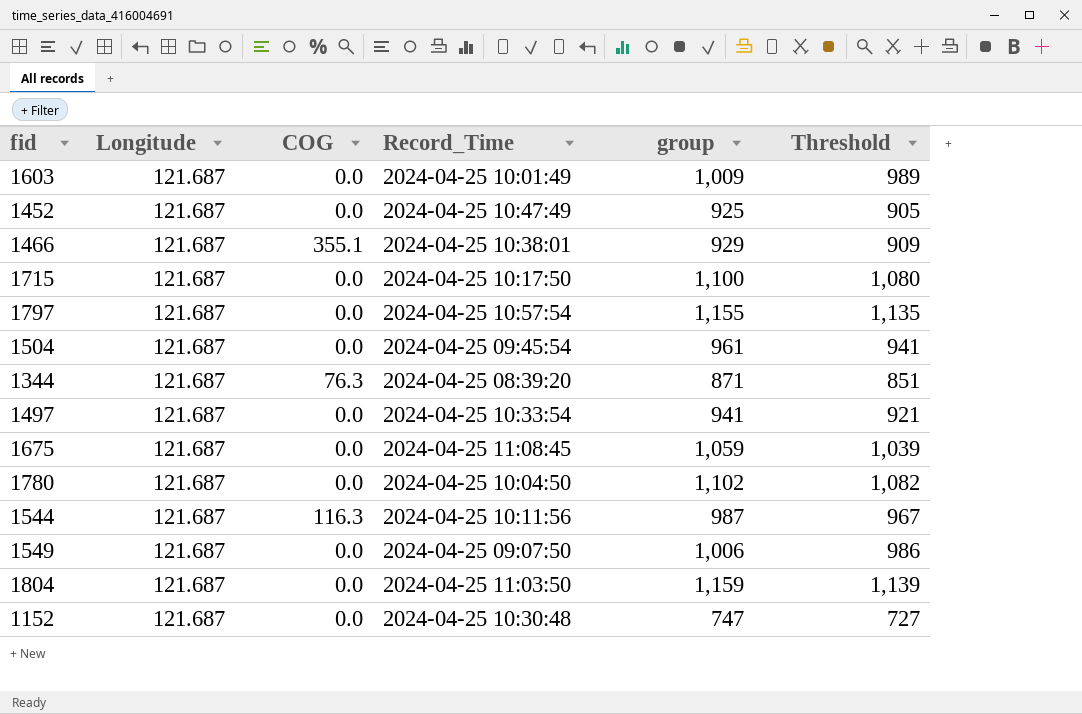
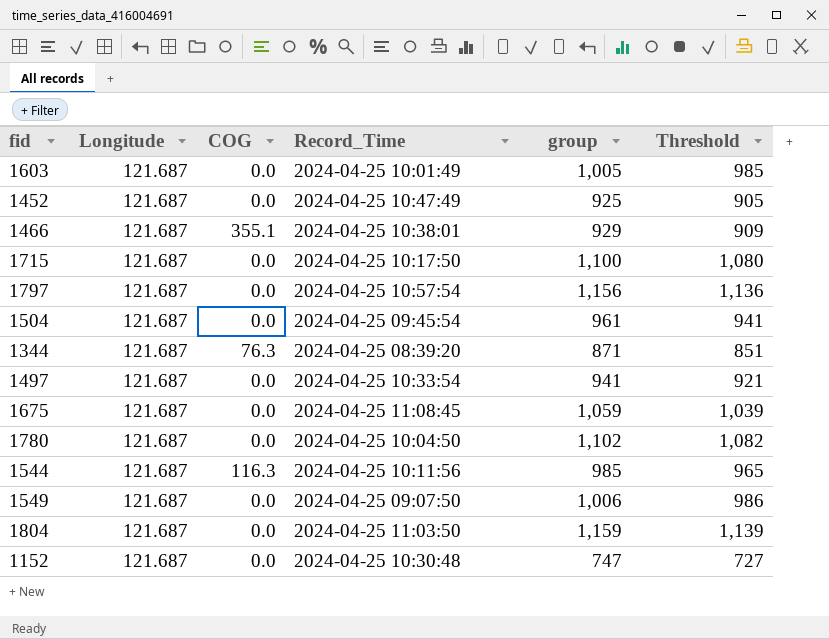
1603 | group: 1,009 -> 1,005
1603 | Threshold: 989 -> 985
1797 | group: 1,155 -> 1,156
1797 | Threshold: 1,135 -> 1,136
1544 | group: 987 -> 985
1544 | Threshold: 967 -> 965

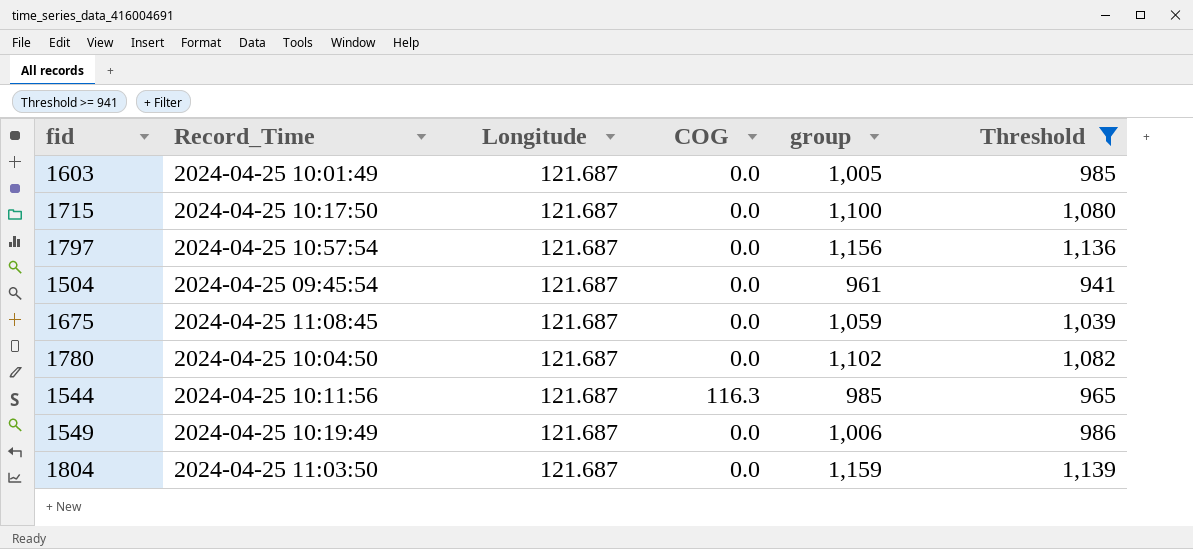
filter: none -> Threshold >= 941
column Record_Time | position: 4 -> 2
1549 | Record_Time: 2024-04-25 09:07:50 -> 2024-04-25 10:19:49

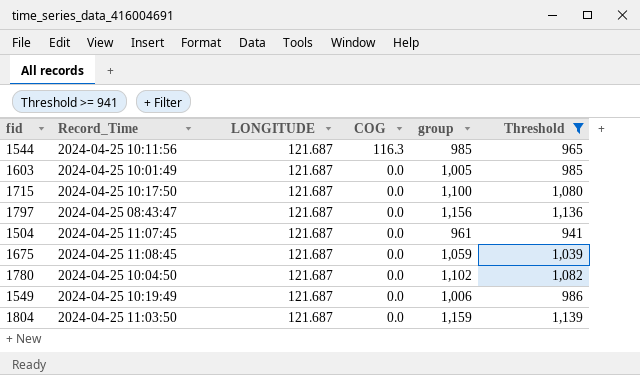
row order: none -> COG descending
column name: Longitude -> LONGITUDE
1797 | Record_Time: 2024-04-25 10:57:54 -> 2024-04-25 08:43:47
1504 | Record_Time: 2024-04-25 09:45:54 -> 2024-04-25 11:07:45

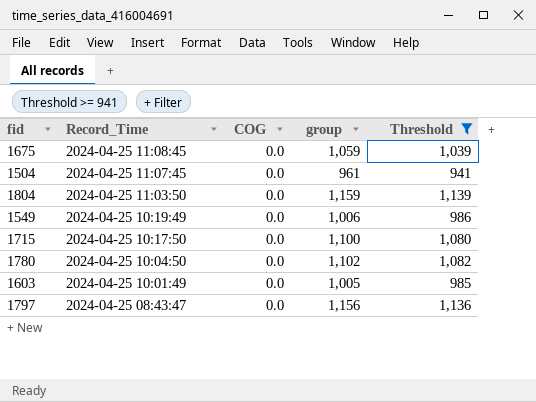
row order: COG descending -> Record_Time descending
column LONGITUDE | position: 3 -> none
row 1544: 2024-04-25 10:11:56 | 121.687 | 116.3 | 985 | 965 -> none

